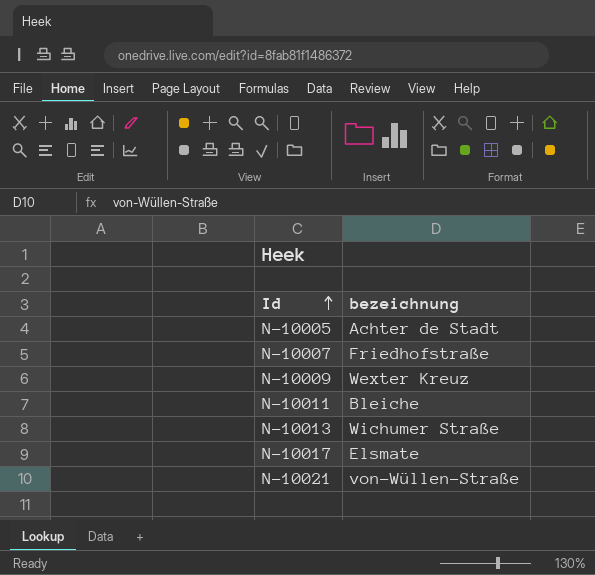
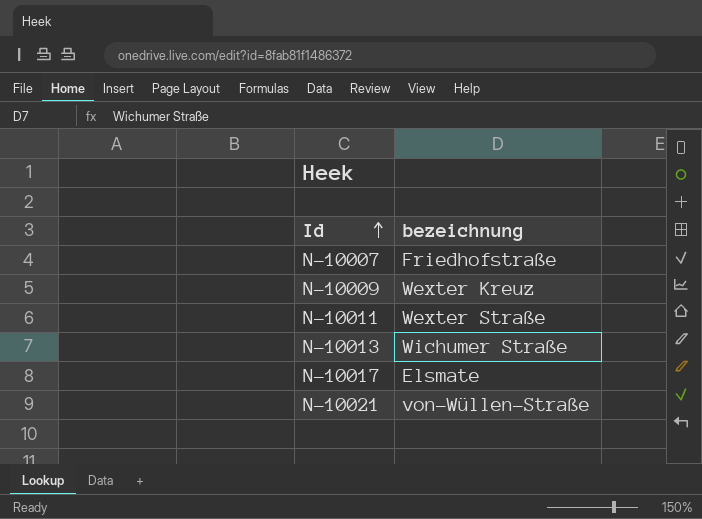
row N-10005: Achter de Stadt -> none
N-10011 | bezeichnung: Bleiche -> Wexter Straße

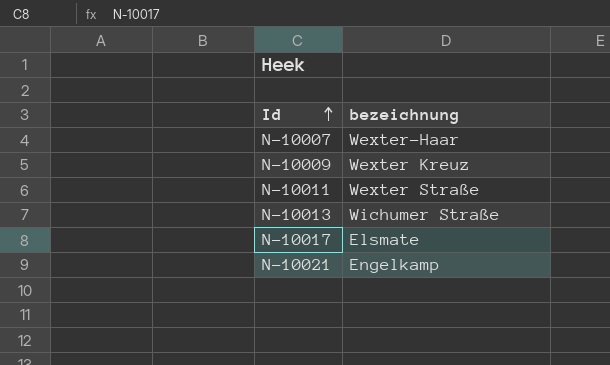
N-10007 | bezeichnung: Friedhofstraße -> Wexter-Haar
N-10021 | bezeichnung: von-Wüllen-Straße -> Engelkamp

